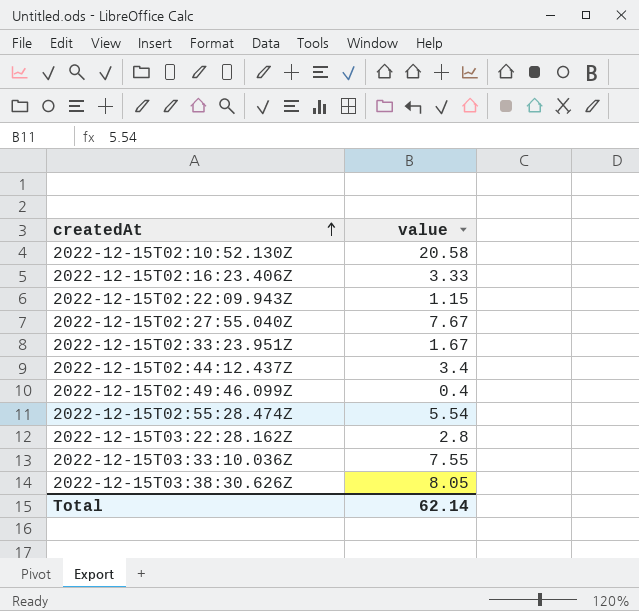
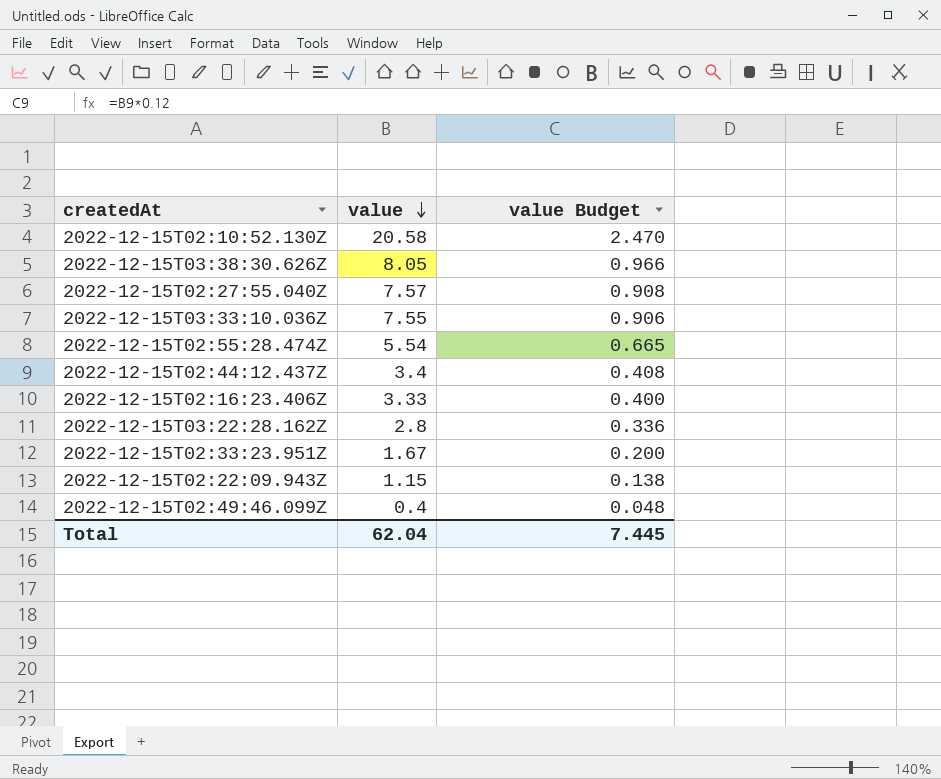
row order: createdAt ascending -> value descending
column value Budget | formula: none -> [value] * 0.12
2022-12-15T02:27:55.040Z | value: 7.67 -> 7.57
Total | value: 62.14 -> 62.04

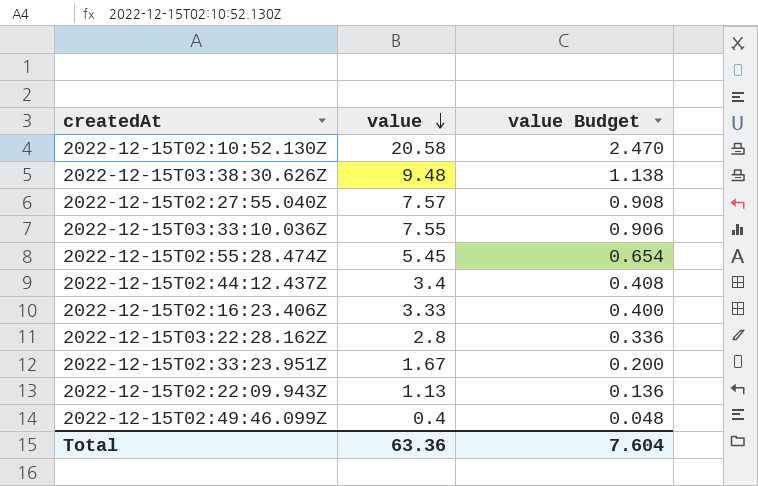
2022-12-15T03:38:30.626Z | value: 8.05 -> 9.48
2022-12-15T03:38:30.626Z | value Budget: 0.966 -> 1.138
2022-12-15T02:55:28.474Z | value: 5.54 -> 5.45
2022-12-15T02:55:28.474Z | value Budget: 0.665 -> 0.654
2022-12-15T02:22:09.943Z | value: 1.15 -> 1.13
2022-12-15T02:22:09.943Z | value Budget: 0.138 -> 0.136
Total | value: 62.04 -> 63.36
Total | value Budget: 7.445 -> 7.604

